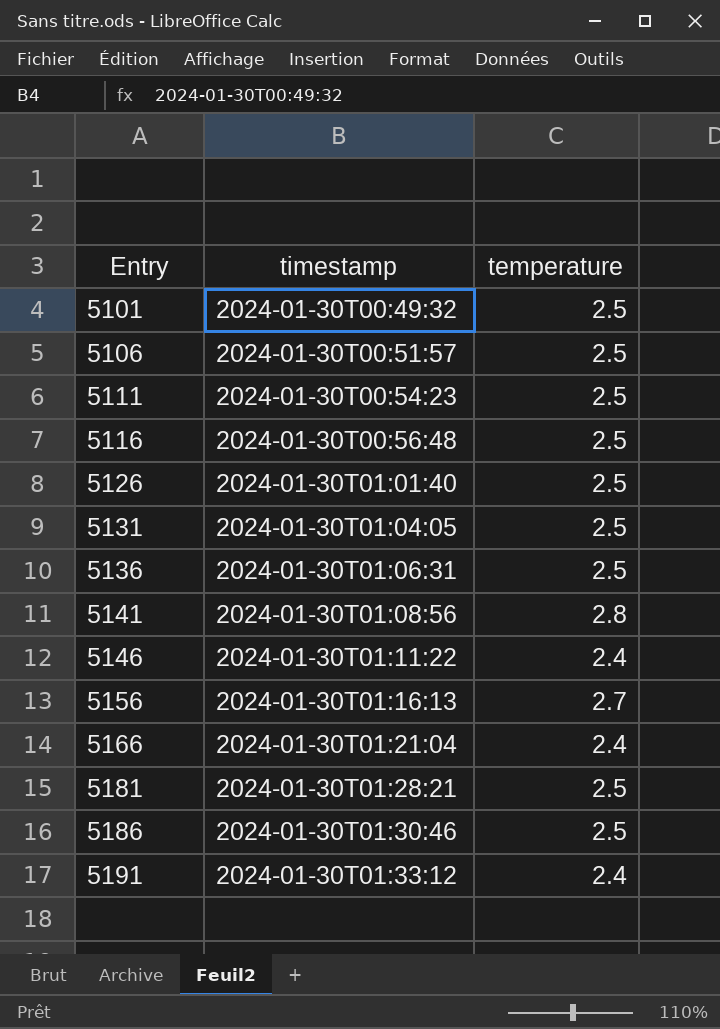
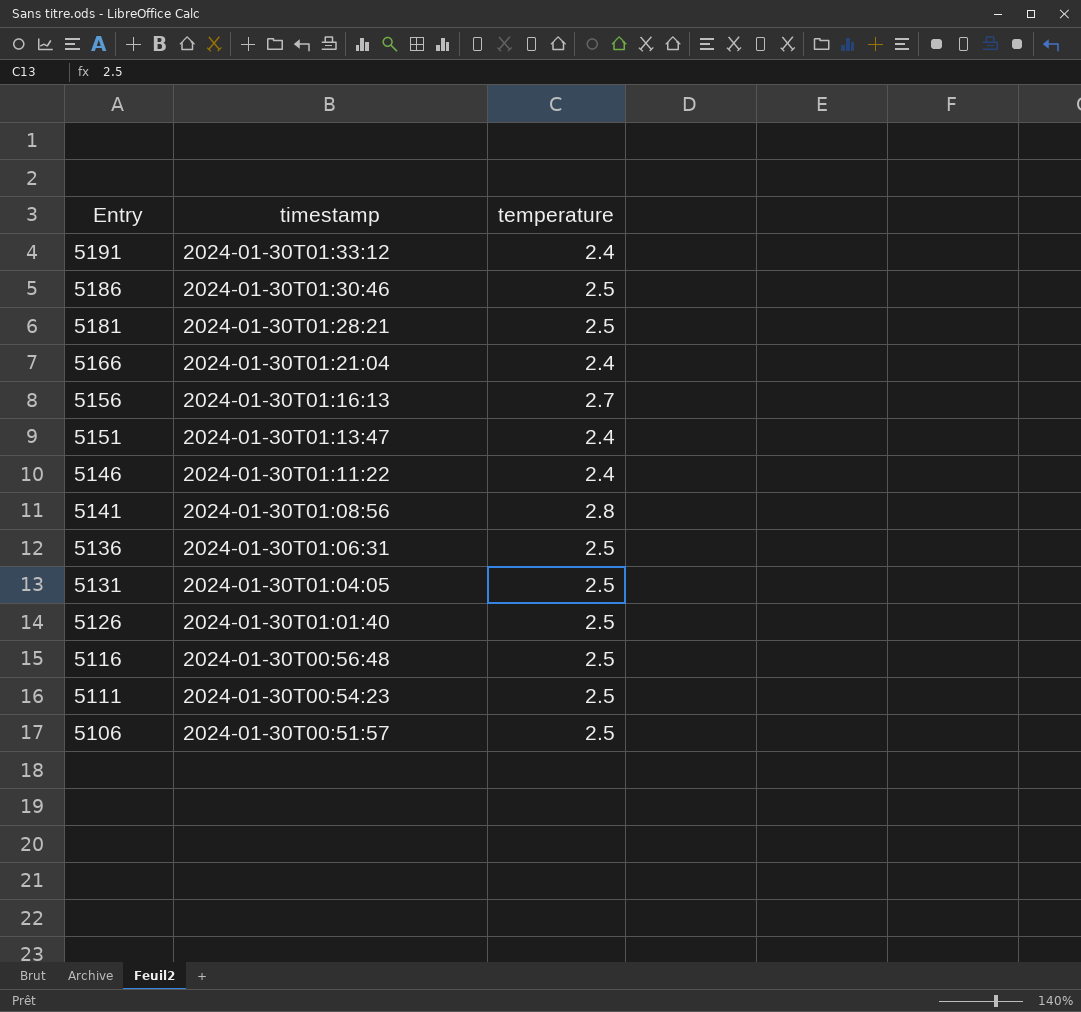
row order: Entry ascending -> Entry descending
row 5101: 2024-01-30T00:49:32 | 2.5 -> none
row 5151: none -> 2024-01-30T01:13:47 | 2.4

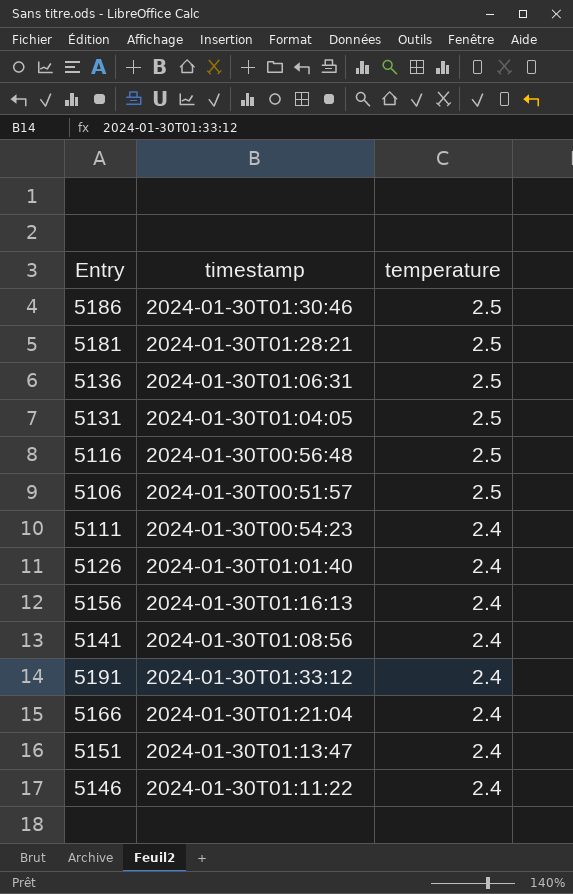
row order: Entry descending -> temperature descending
5111 | temperature: 2.5 -> 2.4
5126 | temperature: 2.5 -> 2.4
5156 | temperature: 2.7 -> 2.4
5141 | temperature: 2.8 -> 2.4

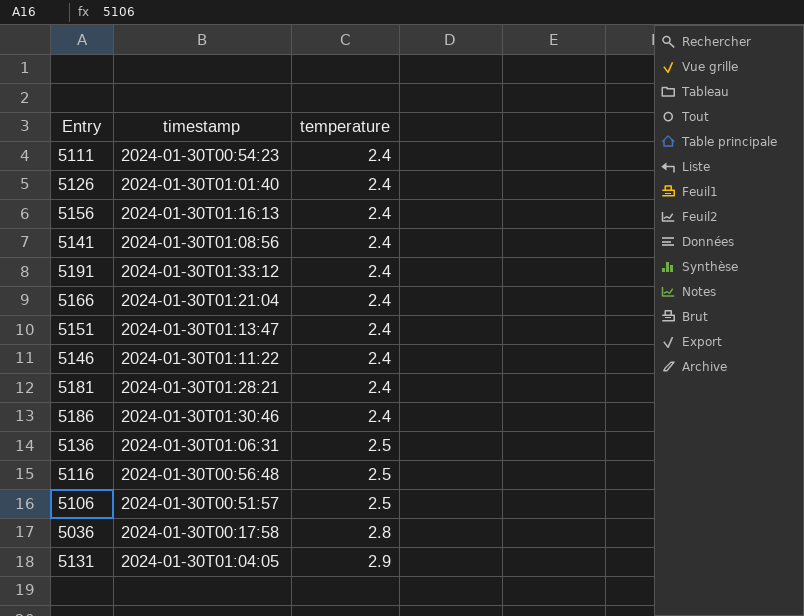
row order: temperature descending -> temperature ascending
5181 | temperature: 2.5 -> 2.4
5186 | temperature: 2.5 -> 2.4
row 5036: none -> 2024-01-30T00:17:58 | 2.8
5131 | temperature: 2.5 -> 2.9

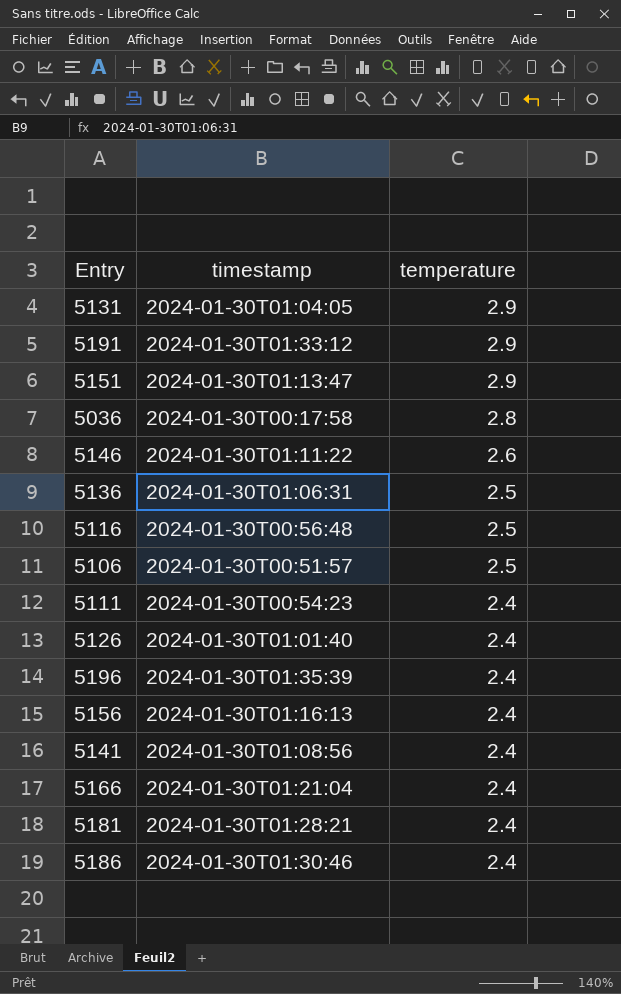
row order: temperature ascending -> temperature descending
5191 | temperature: 2.4 -> 2.9
5151 | temperature: 2.4 -> 2.9
5146 | temperature: 2.4 -> 2.6
row 5196: none -> 2024-01-30T01:35:39 | 2.4

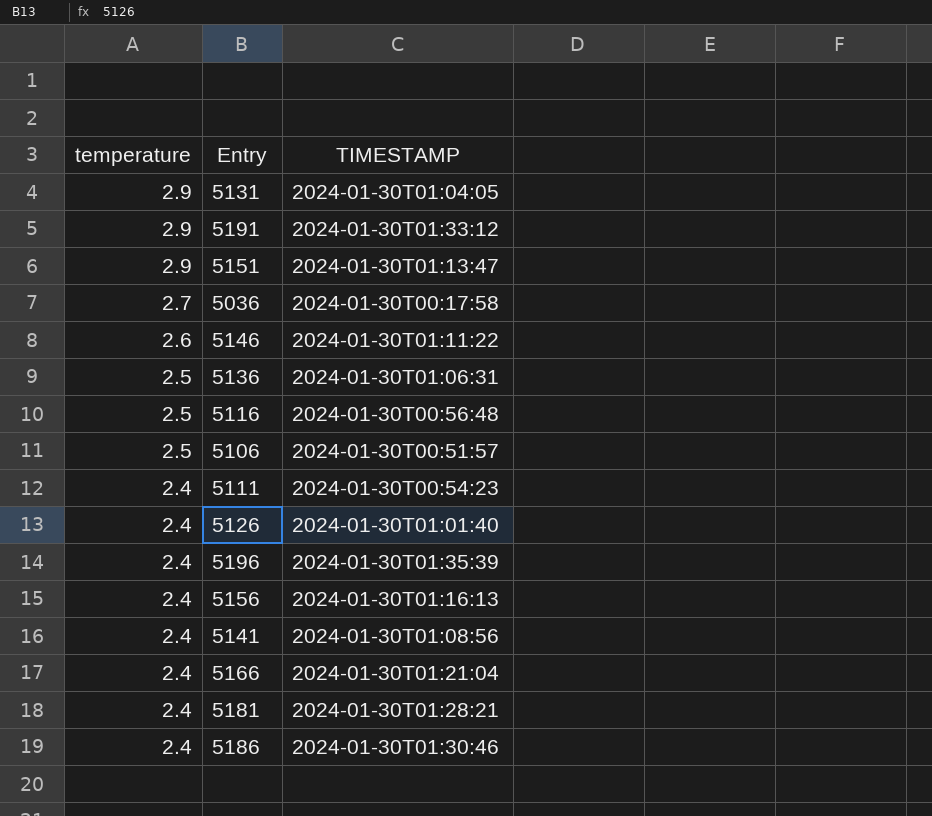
column temperature | position: 3 -> 1
column name: timestamp -> TIMESTAMP
5036 | temperature: 2.8 -> 2.7

